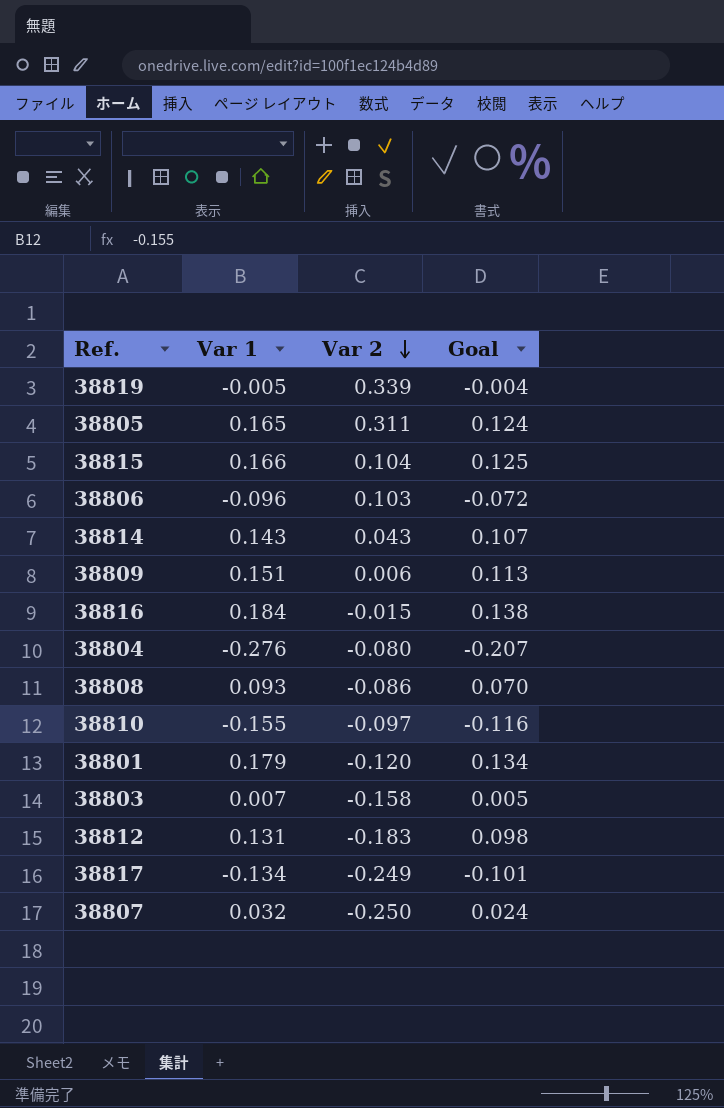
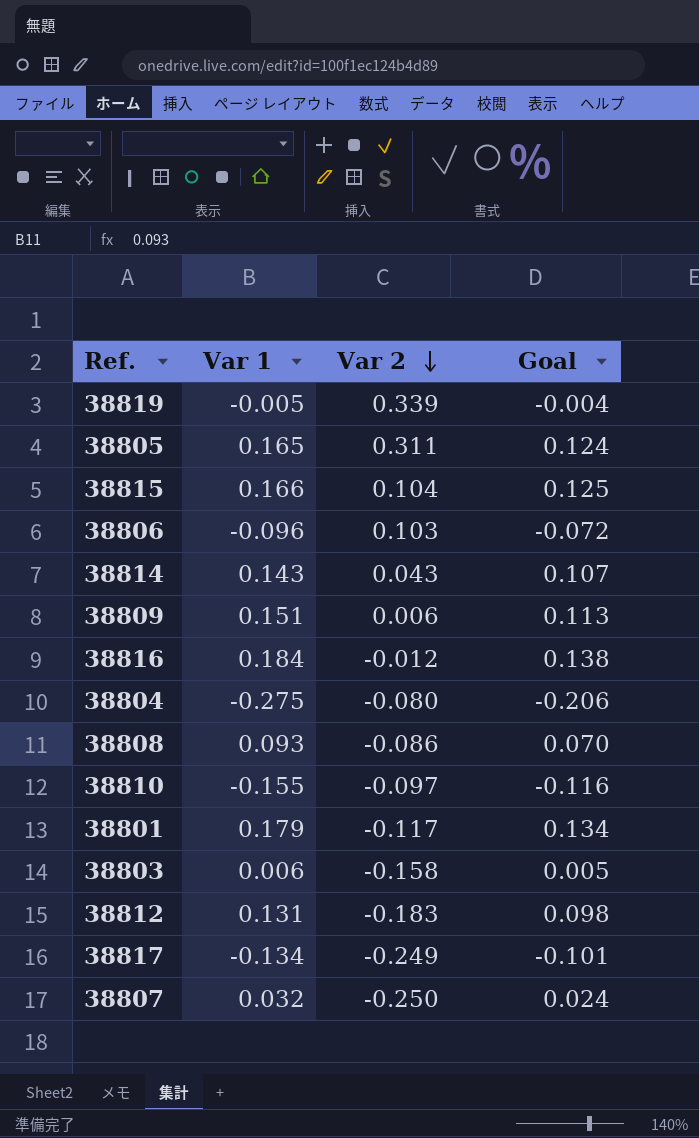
38816 | Var 2: -0.015 -> -0.012
38804 | Var 1: -0.276 -> -0.275
38804 | Goal: -0.207 -> -0.206
38801 | Var 2: -0.120 -> -0.117
38803 | Var 1: 0.007 -> 0.006

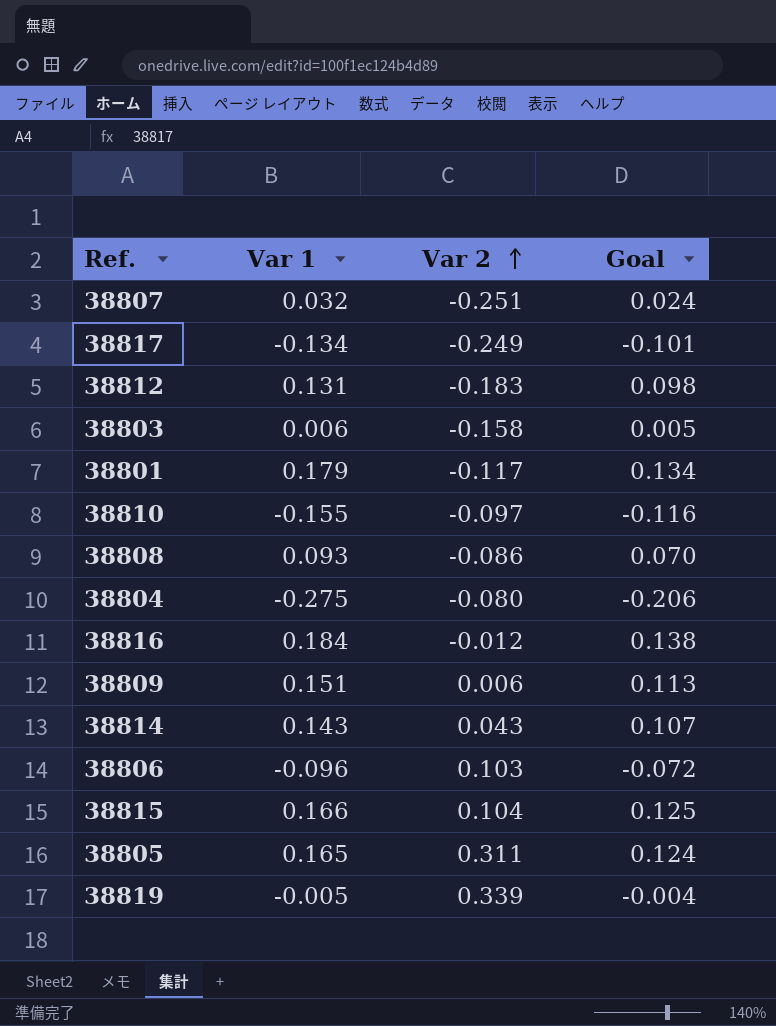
row order: Var 2 descending -> Var 2 ascending
38807 | Var 2: -0.250 -> -0.251

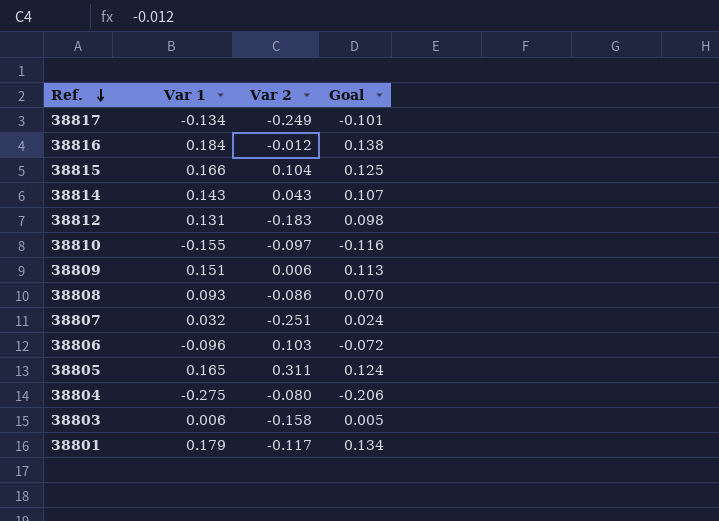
row order: Var 2 ascending -> Ref. descending
row 38819: -0.005 | 0.339 | -0.004 -> none

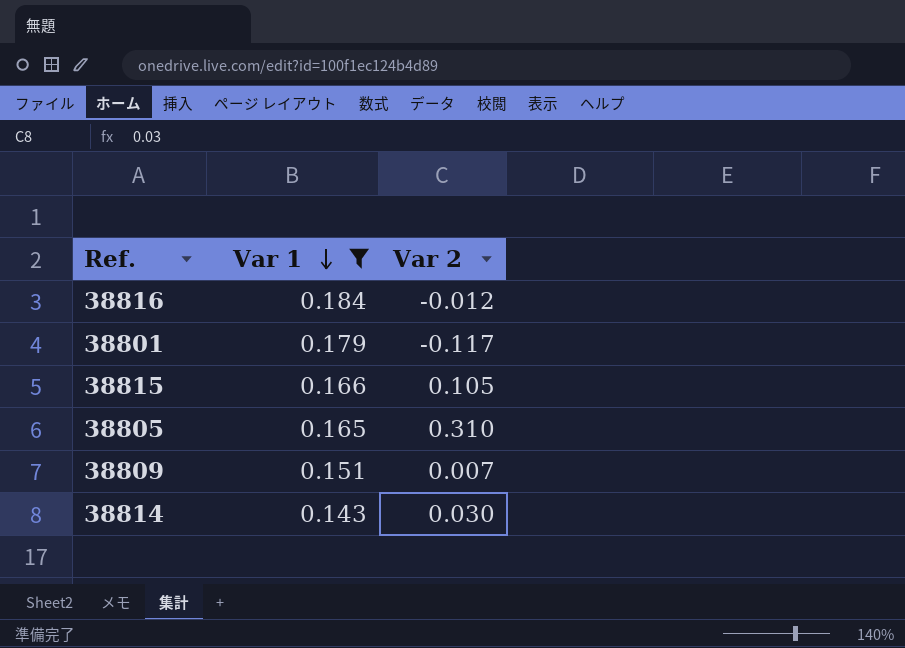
filter: none -> Var 1 >= 0.143
row order: Ref. descending -> Var 1 descending
column Goal | formula: [Var 1] * 0.75 -> none
38815 | Var 2: 0.104 -> 0.105
38805 | Var 2: 0.311 -> 0.310
38809 | Var 2: 0.006 -> 0.007
38814 | Var 2: 0.043 -> 0.030

